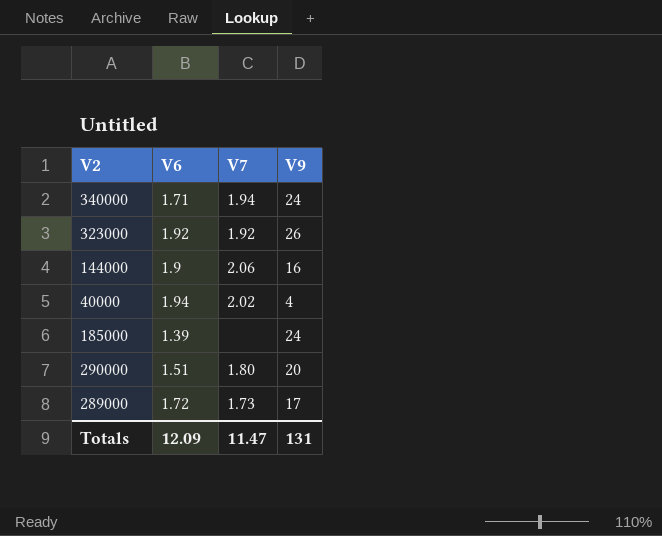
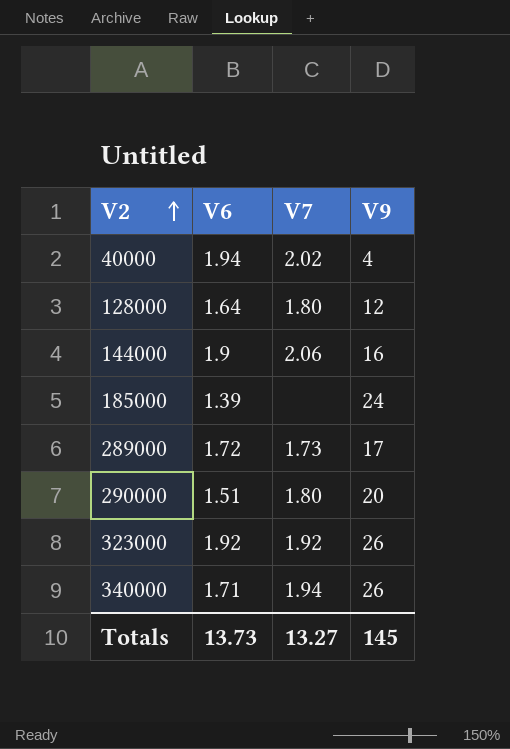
row order: none -> V2 ascending
row 128000: none -> 1.64 | 1.80 | 12
340000 | V9: 24 -> 26
Totals | V6: 12.09 -> 13.73
Totals | V7: 11.47 -> 13.27
Totals | V9: 131 -> 145

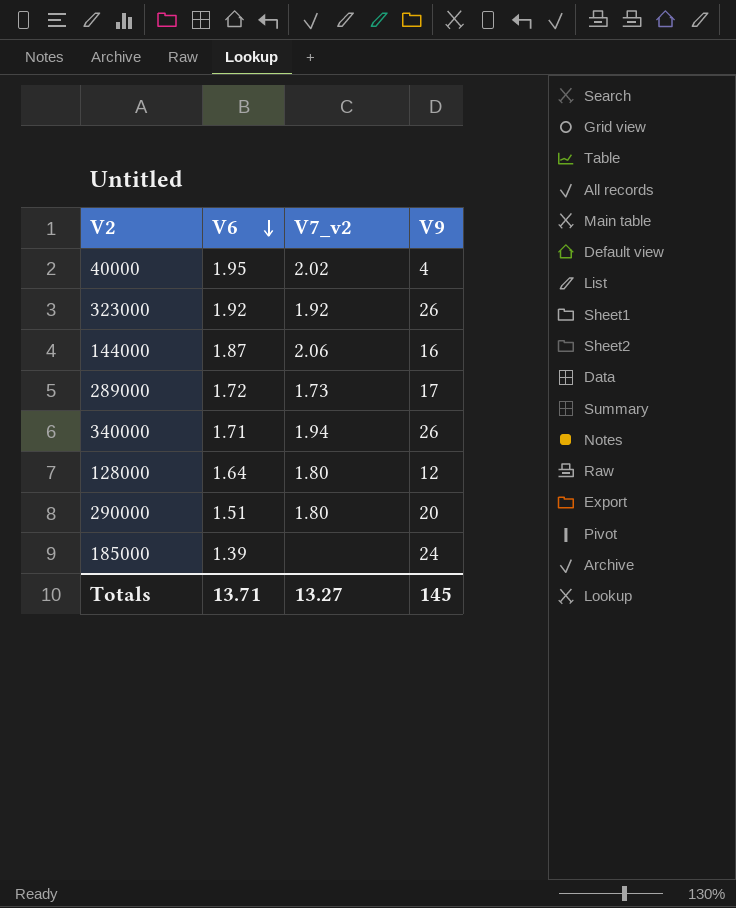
row order: V2 ascending -> V6 descending
column name: V7 -> V7_v2
40000 | V6: 1.94 -> 1.95
144000 | V6: 1.9 -> 1.87
Totals | V6: 13.73 -> 13.71

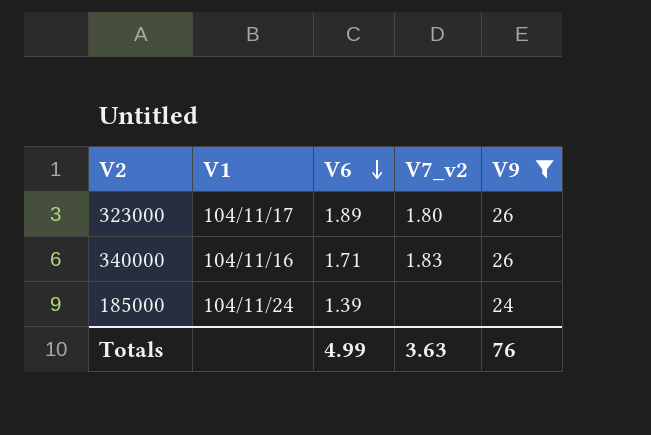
filter: none -> V9 >= 24
column V1 | position: none -> 2
323000 | V6: 1.92 -> 1.89
323000 | V7_v2: 1.92 -> 1.80
340000 | V7_v2: 1.94 -> 1.83
Totals | V6: 13.71 -> 4.99
Totals | V7_v2: 13.27 -> 3.63
Totals | V9: 145 -> 76

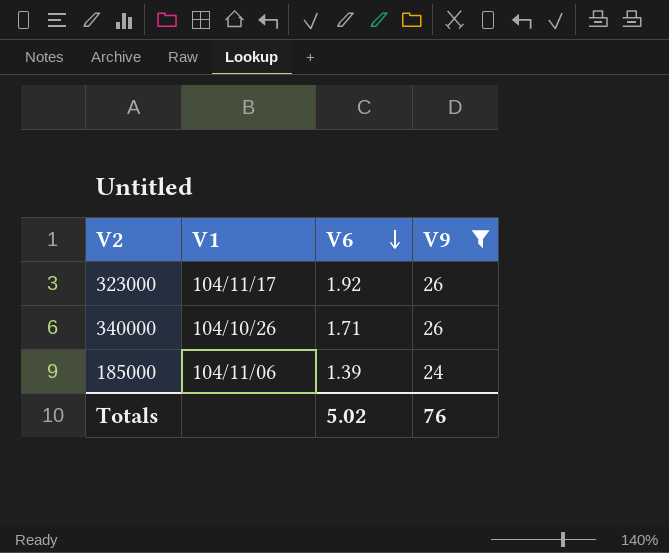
column V7_v2 | position: 4 -> none
323000 | V6: 1.89 -> 1.92
340000 | V1: 104/11/16 -> 104/10/26
185000 | V1: 104/11/24 -> 104/11/06
Totals | V6: 4.99 -> 5.02

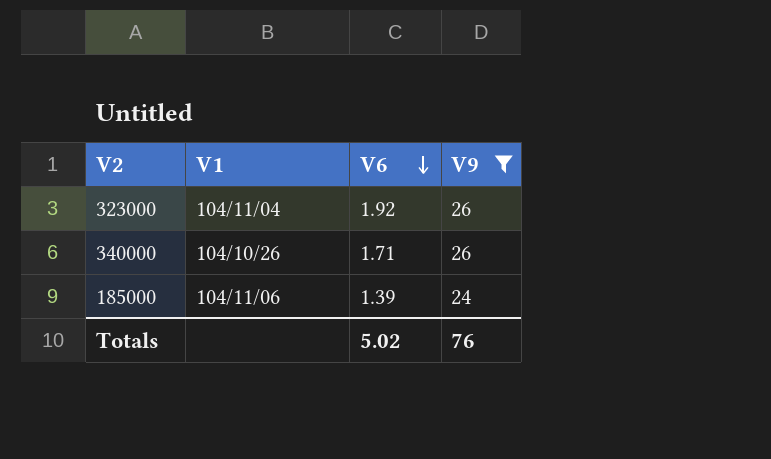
323000 | V1: 104/11/17 -> 104/11/04

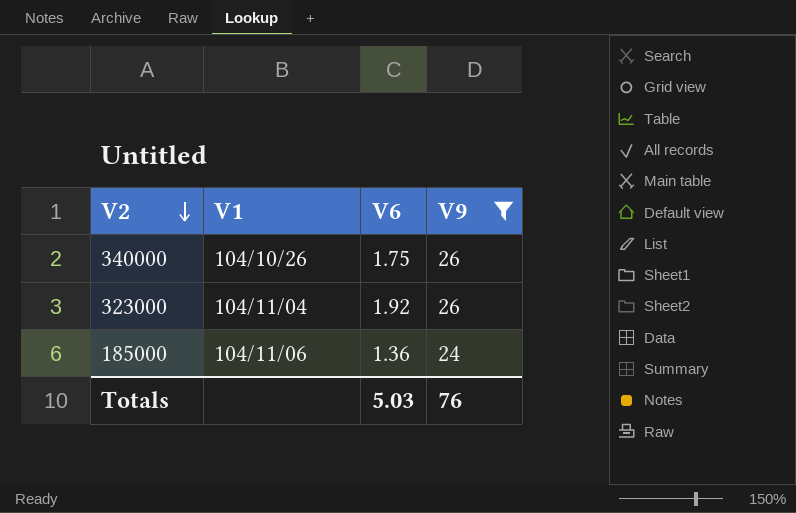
row order: V6 descending -> V2 descending
340000 | V6: 1.71 -> 1.75
185000 | V6: 1.39 -> 1.36
Totals | V6: 5.02 -> 5.03

